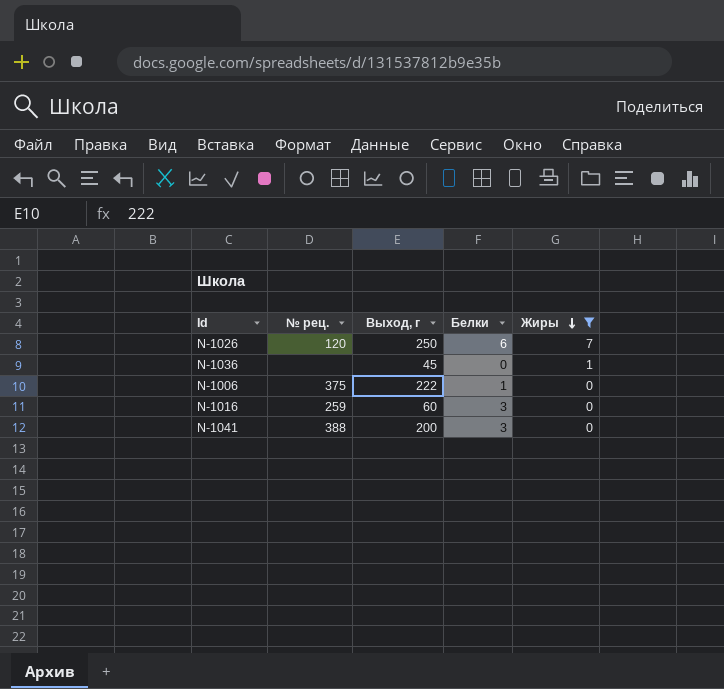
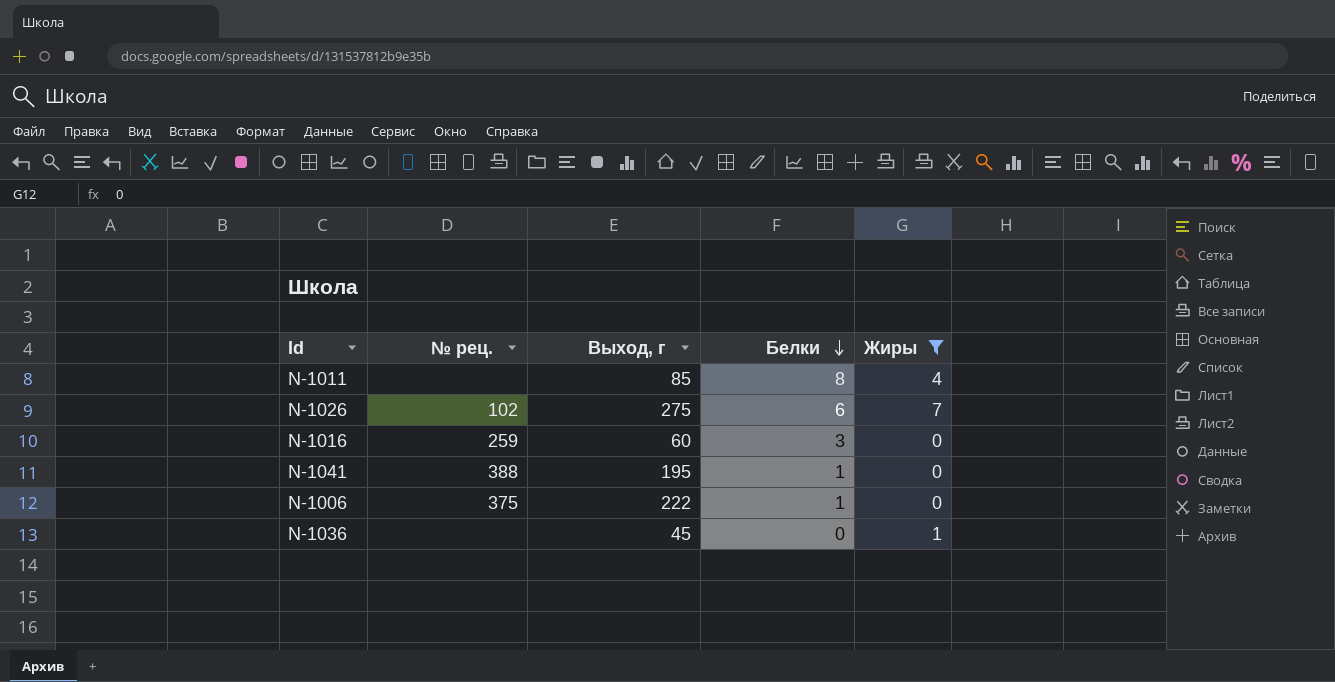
row order: Жиры descending -> Белки descending
row N-1011: none -> none | 85 | 8 | 4
N-1026 | № рец.: 120 -> 102
N-1026 | Выход, г: 250 -> 275
N-1041 | Выход, г: 200 -> 195
N-1041 | Белки: 3 -> 1

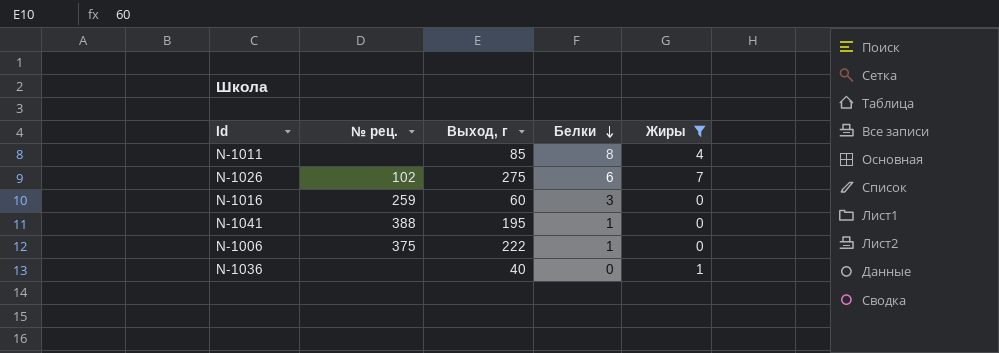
N-1036 | Выход, г: 45 -> 40

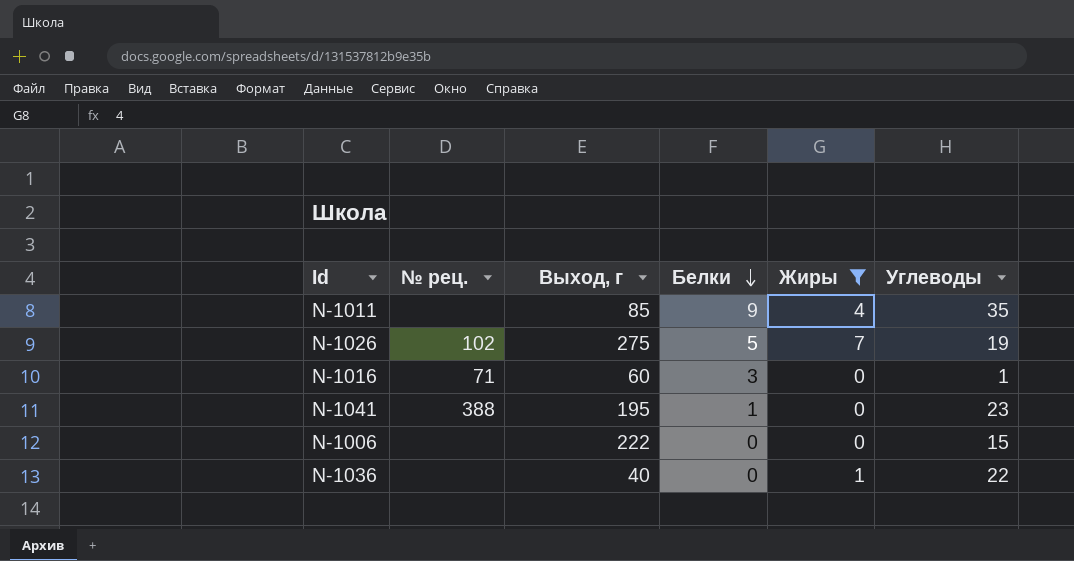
column Углеводы | position: none -> 6
N-1011 | Белки: 8 -> 9
N-1026 | Белки: 6 -> 5
N-1016 | № рец.: 259 -> 71
N-1006 | № рец.: 375 -> none
N-1006 | Белки: 1 -> 0

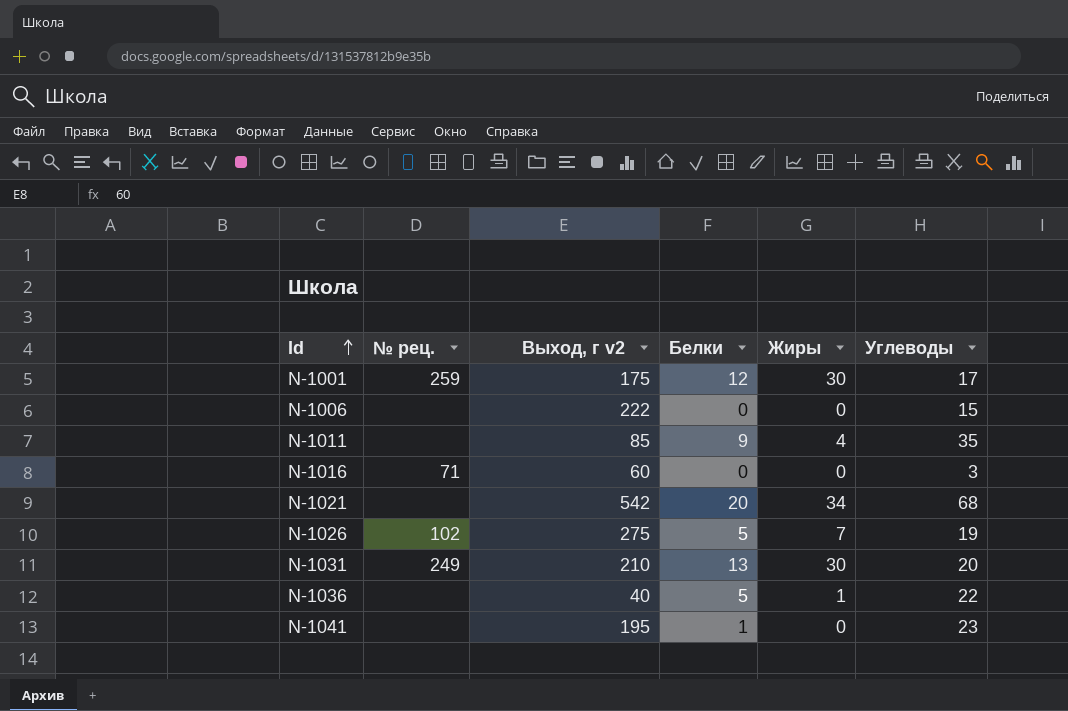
filter: Жиры <= 7 -> none
row order: Белки descending -> Id ascending
column name: Выход, г -> Выход, г v2
N-1016 | Белки: 3 -> 0
N-1016 | Углеводы: 1 -> 3
N-1036 | Белки: 0 -> 5
N-1041 | № рец.: 388 -> none

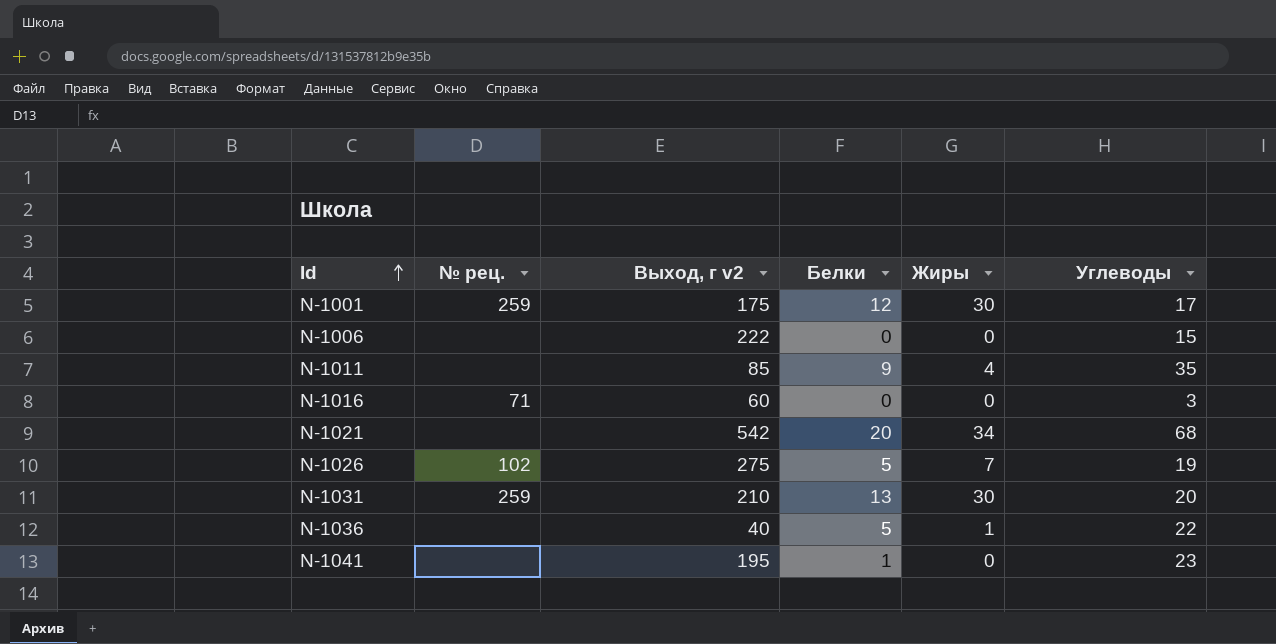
N-1031 | № рец.: 249 -> 259

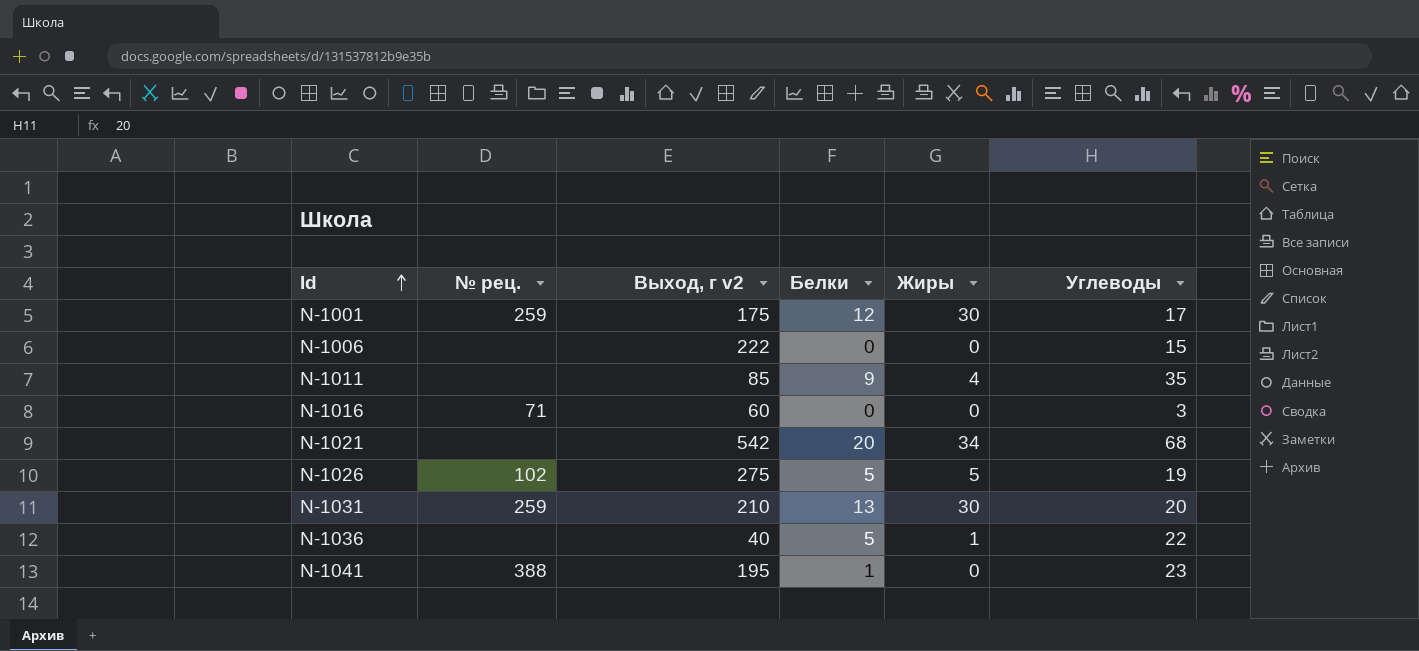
N-1026 | Жиры: 7 -> 5
N-1041 | № рец.: none -> 388

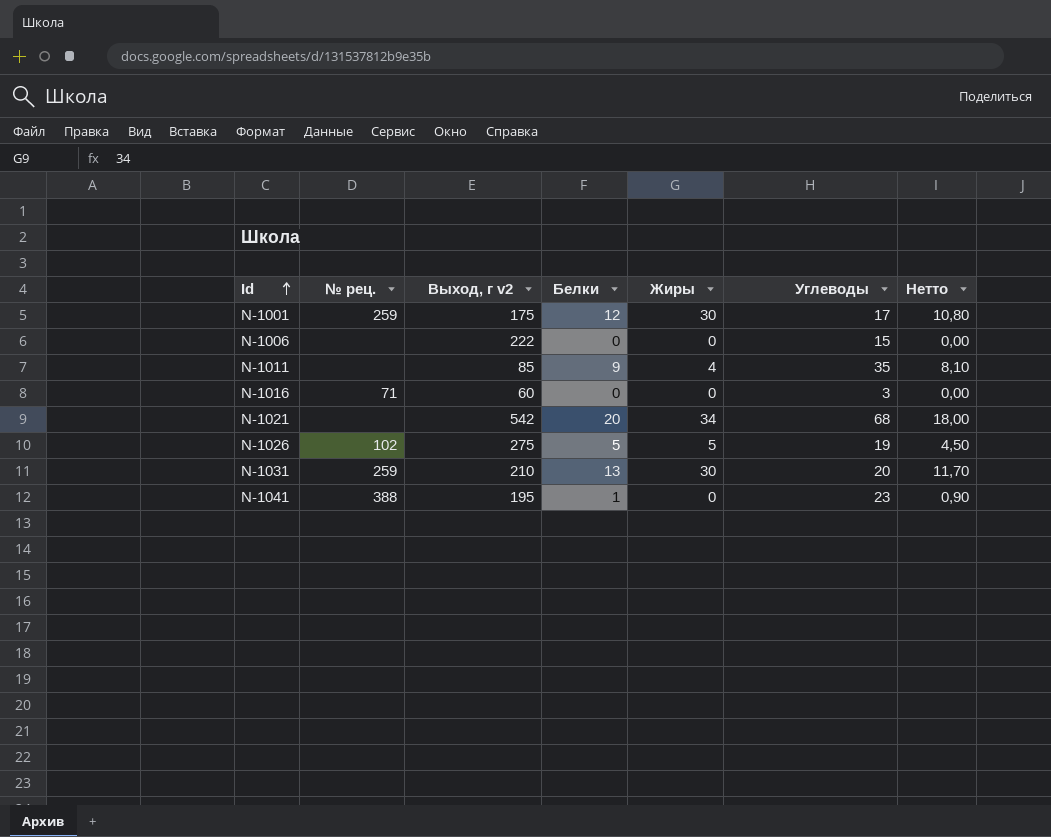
column Нетто | formula: none -> [Белки] * 0,9
row N-1036: none | 40 | 5 | 1 | 22 -> none

